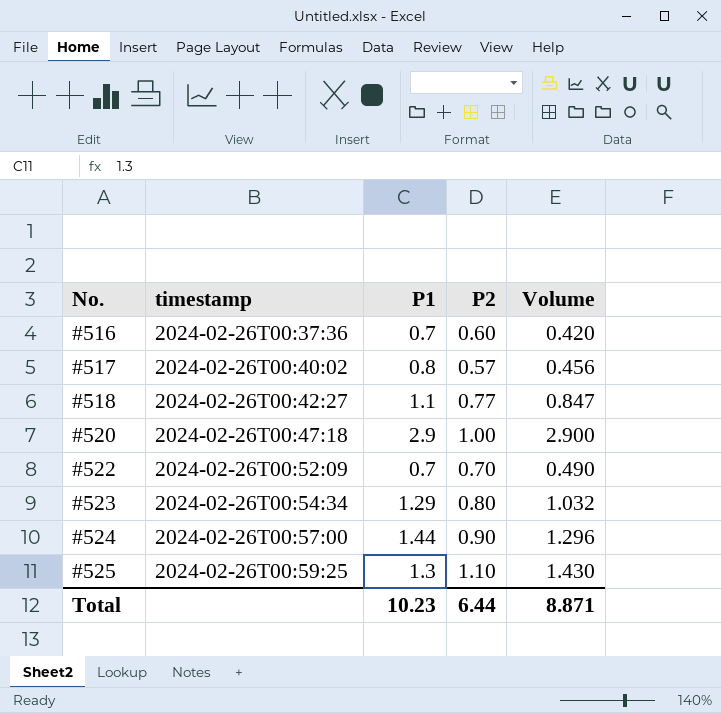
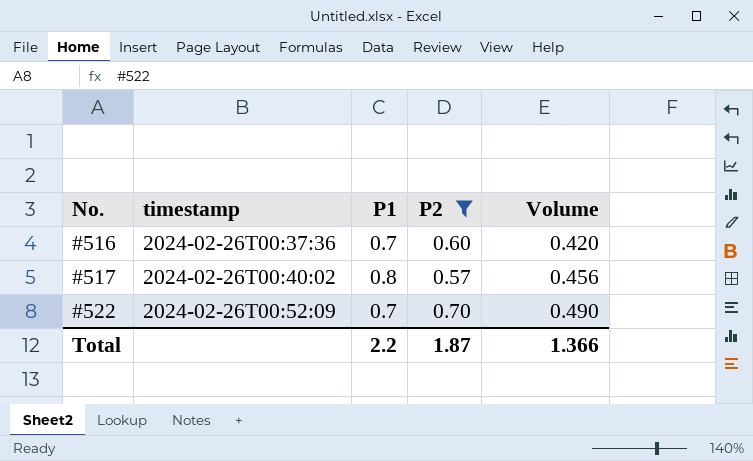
filter: none -> P2 <= 0.70
Total | P1: 10.23 -> 2.2
Total | P2: 6.44 -> 1.87
Total | Volume: 8.871 -> 1.366

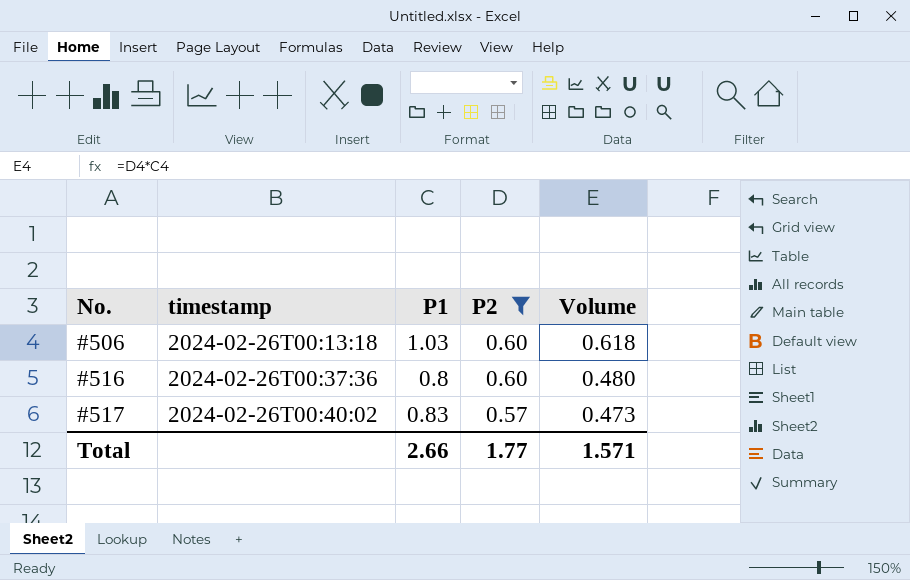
row #522: 2024-02-26T00:52:09 | 0.7 | 0.70 | 0.490 -> none
row #506: none -> 2024-02-26T00:13:18 | 1.03 | 0.60 | 0.618
#516 | P1: 0.7 -> 0.8
#516 | Volume: 0.420 -> 0.480
#517 | P1: 0.8 -> 0.83
#517 | Volume: 0.456 -> 0.473
Total | P1: 2.2 -> 2.66
Total | P2: 1.87 -> 1.77
Total | Volume: 1.366 -> 1.571

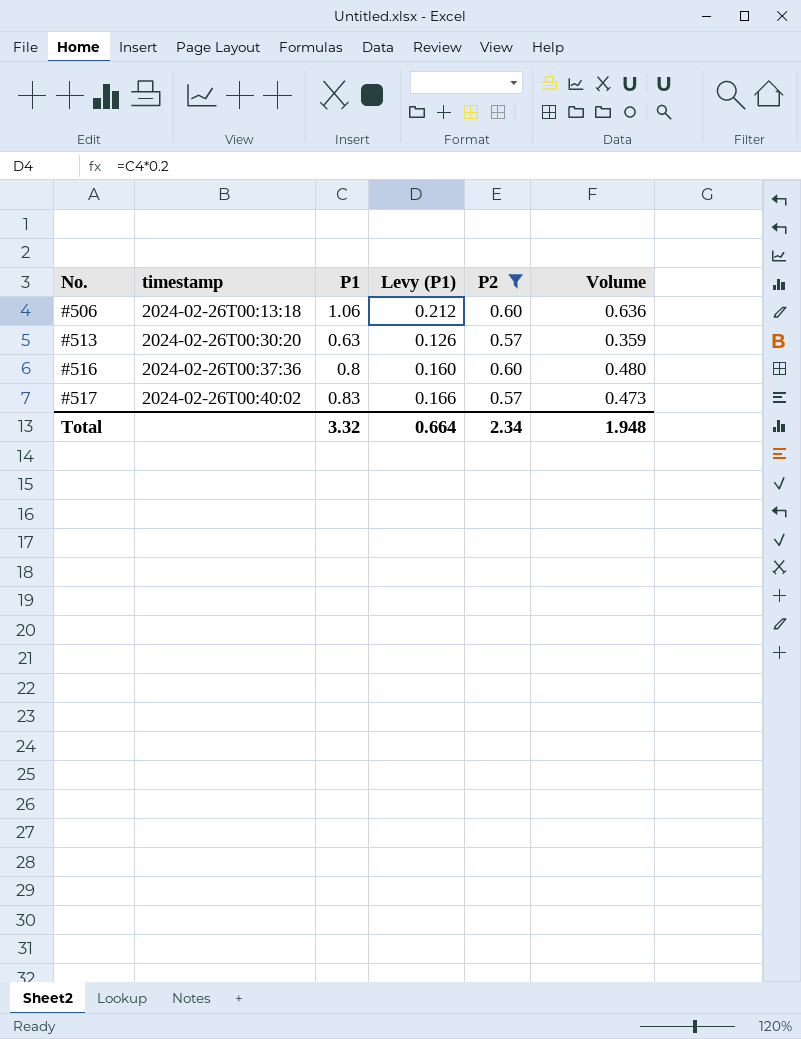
column Levy (P1) | formula: none -> [P1] * 0.2
#506 | P1: 1.03 -> 1.06
#506 | Volume: 0.618 -> 0.636
row #513: none -> 2024-02-26T00:30:20 | 0.63 | 0.126 | 0.57 | 0.359
Total | P1: 2.66 -> 3.32
Total | P2: 1.77 -> 2.34
Total | Volume: 1.571 -> 1.948

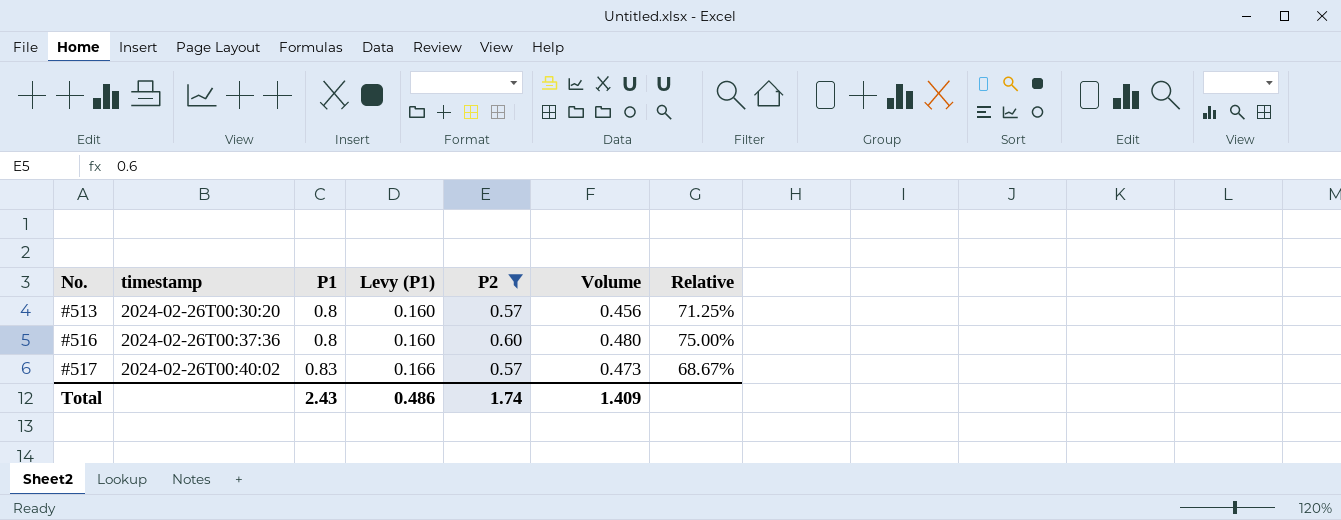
column Relative | formula: none -> [P2] / [P1]
row #506: 2024-02-26T00:13:18 | 1.06 | 0.212 | 0.60 | 0.636 -> none
#513 | P1: 0.63 -> 0.8
#513 | Levy (P1): 0.126 -> 0.160
#513 | Volume: 0.359 -> 0.456
Total | P1: 3.32 -> 2.43
Total | Levy (P1): 0.664 -> 0.486
Total | P2: 2.34 -> 1.74
Total | Volume: 1.948 -> 1.409

